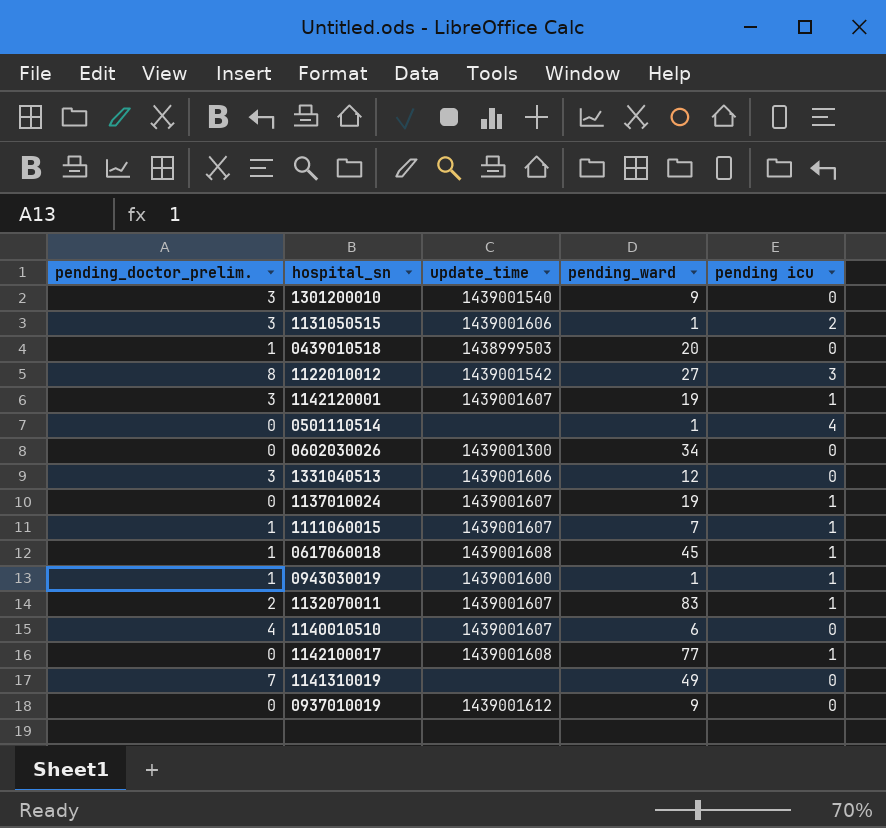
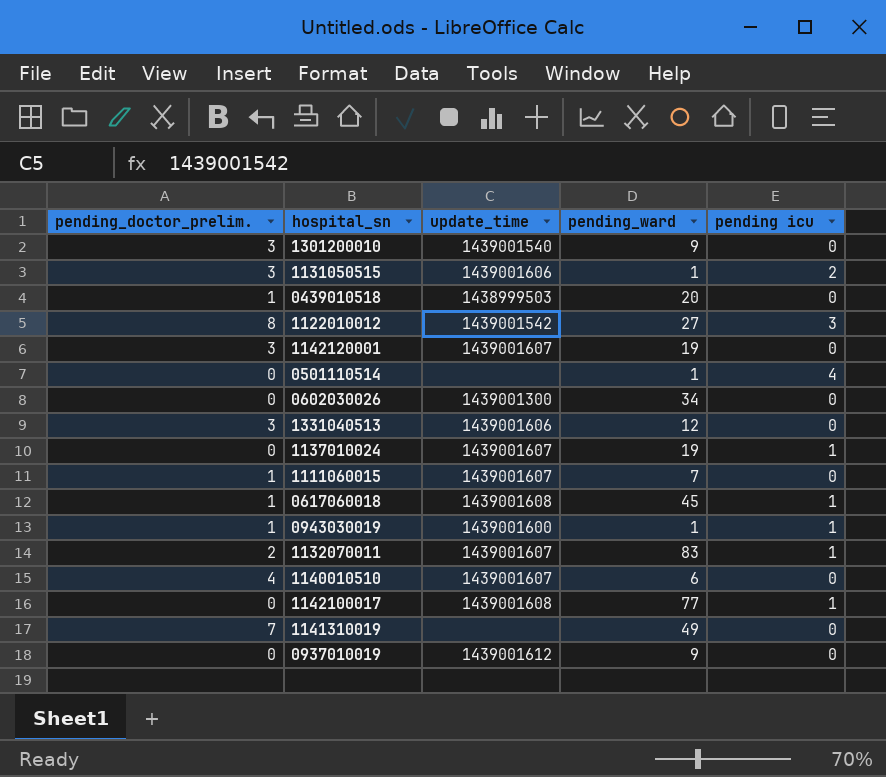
1142120001 | pending icu: 1 -> 0
1111060015 | pending icu: 1 -> 0

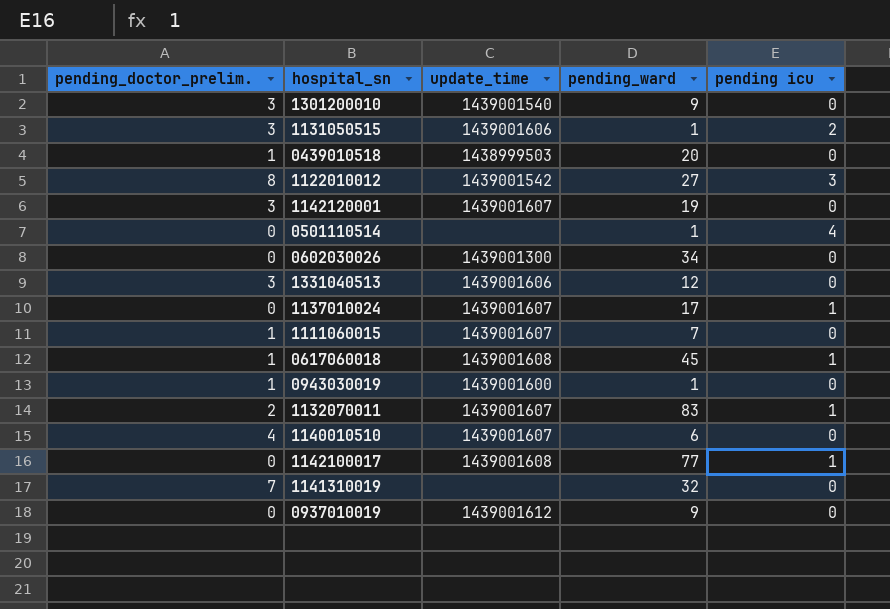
1137010024 | pending_ward: 19 -> 17
0943030019 | pending icu: 1 -> 0
1141310019 | pending_ward: 49 -> 32

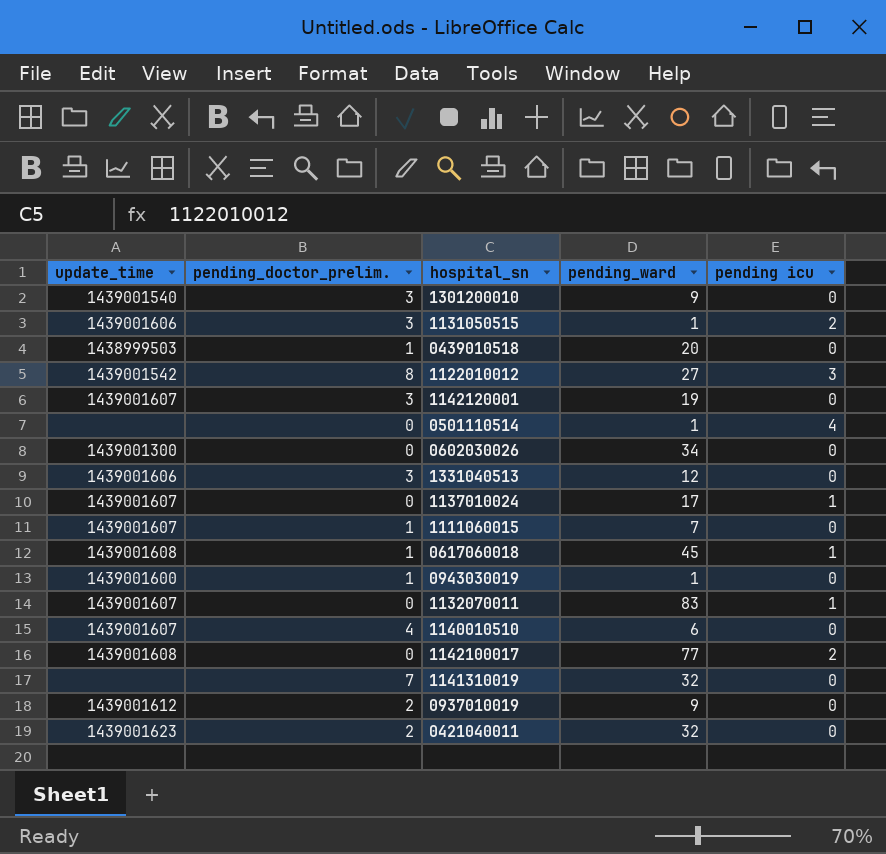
column update_time | position: 3 -> 1
1132070011 | pending_doctor_prelim.: 2 -> 0
1142100017 | pending icu: 1 -> 2
0937010019 | pending_doctor_prelim.: 0 -> 2
row 0421040011: none -> 1439001623 | 2 | 32 | 0

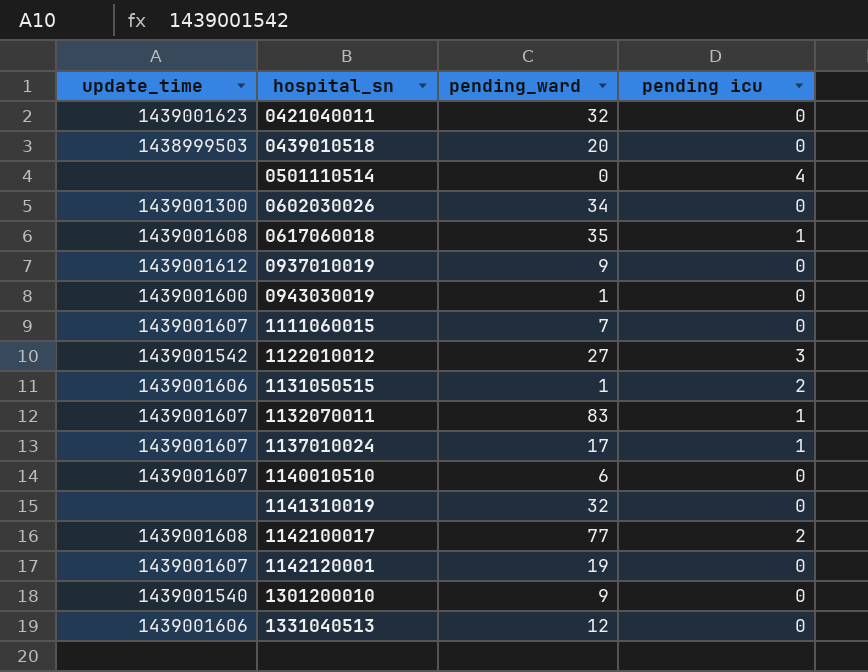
row order: none -> hospital_sn ascending
column pending_doctor_prelim. | position: 2 -> none
0501110514 | pending_ward: 1 -> 0
0617060018 | pending_ward: 45 -> 35

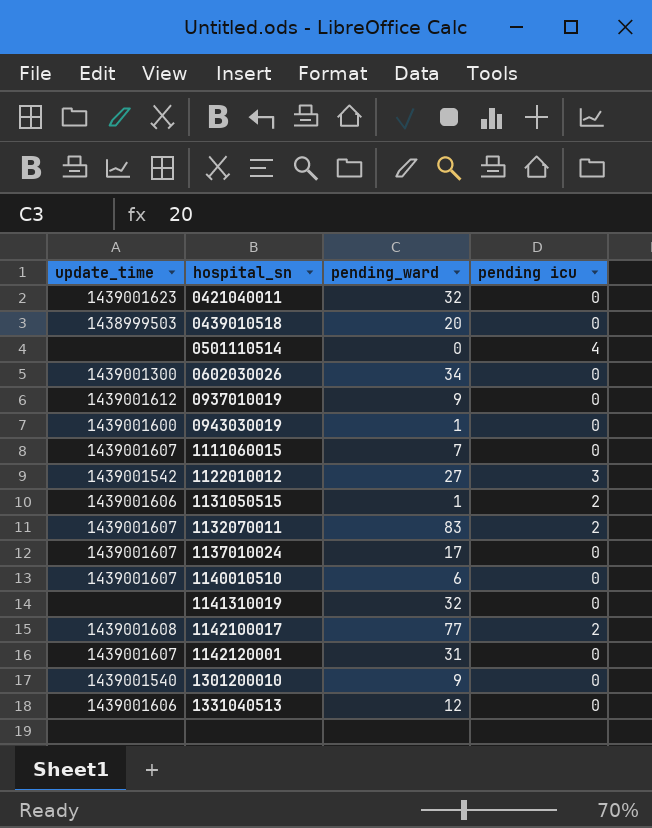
row 0617060018: 1439001608 | 35 | 1 -> none
1132070011 | pending icu: 1 -> 2
1137010024 | pending icu: 1 -> 0
1142120001 | pending_ward: 19 -> 31

